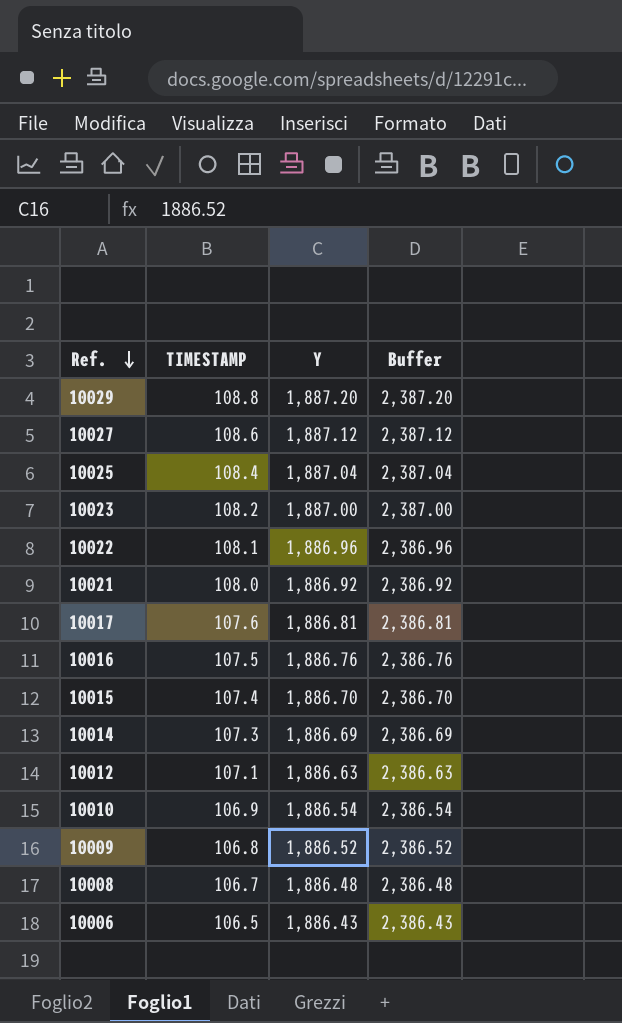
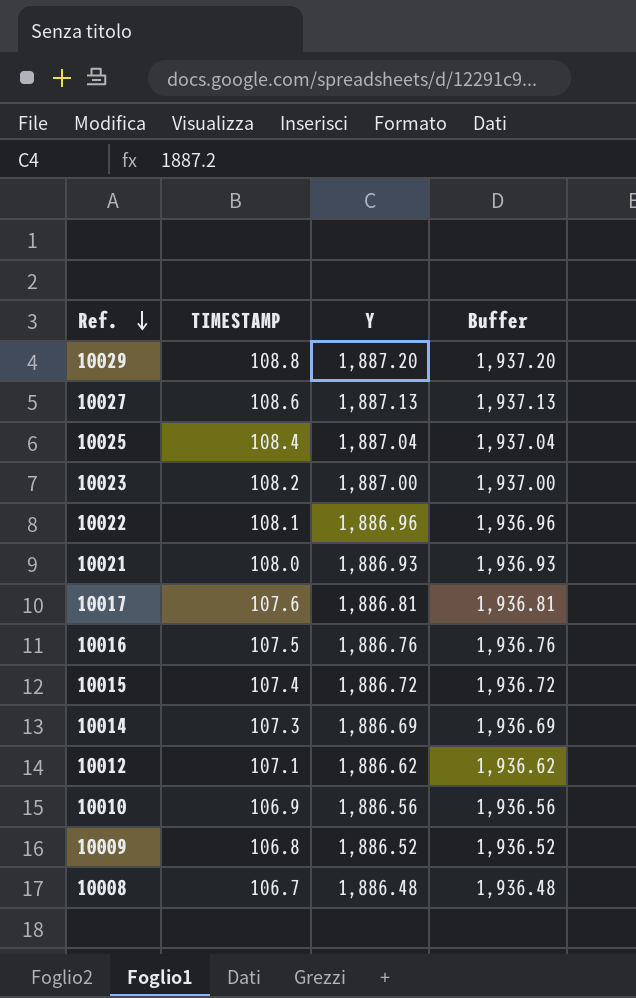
column Buffer | formula: [Y] + 500 -> [Y] + 50
row 10006: 106.5 | 1,886.43 | 2,386.43 -> none
10027 | Y: 1,887.12 -> 1,887.13
10021 | Y: 1,886.92 -> 1,886.93
10015 | Y: 1,886.70 -> 1,886.72
10012 | Y: 1,886.63 -> 1,886.62
10010 | Y: 1,886.54 -> 1,886.56

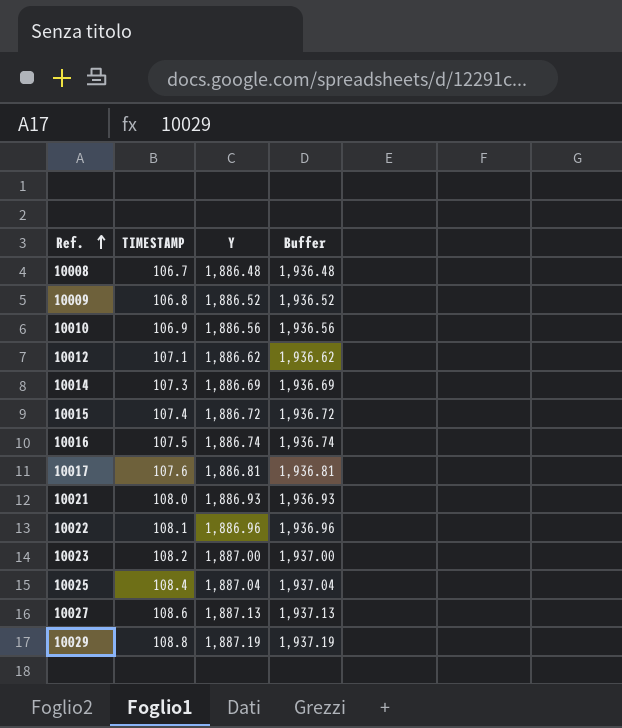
row order: Ref. descending -> Ref. ascending
10016 | Y: 1,886.76 -> 1,886.74
10016 | Buffer: 1,936.76 -> 1,936.74
10029 | Y: 1,887.20 -> 1,887.19
10029 | Buffer: 1,937.20 -> 1,937.19

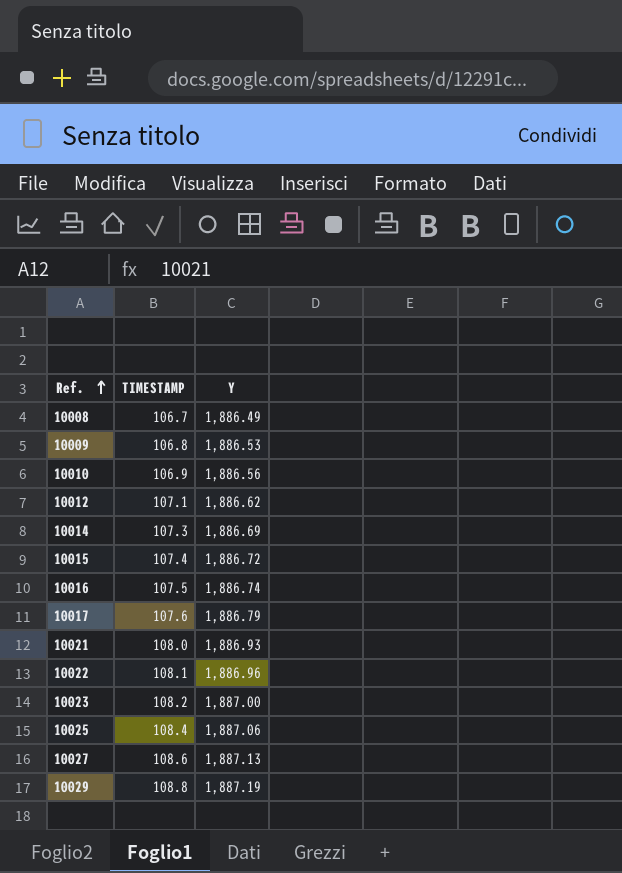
column Buffer | formula: [Y] + 50 -> none
10008 | Y: 1,886.48 -> 1,886.49
10009 | Y: 1,886.52 -> 1,886.53
10017 | Y: 1,886.81 -> 1,886.79
10025 | Y: 1,887.04 -> 1,887.06

